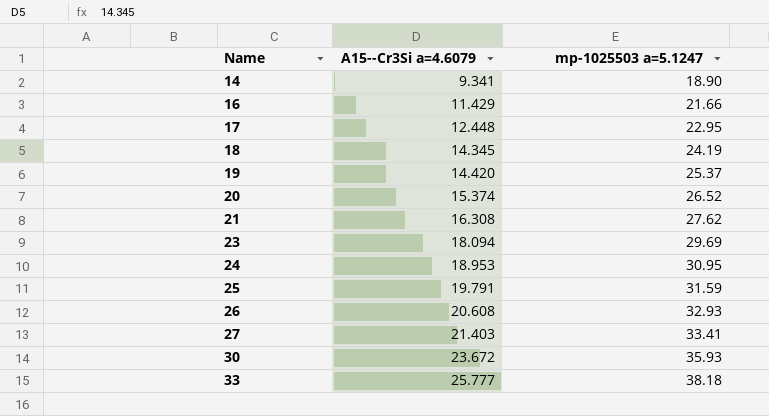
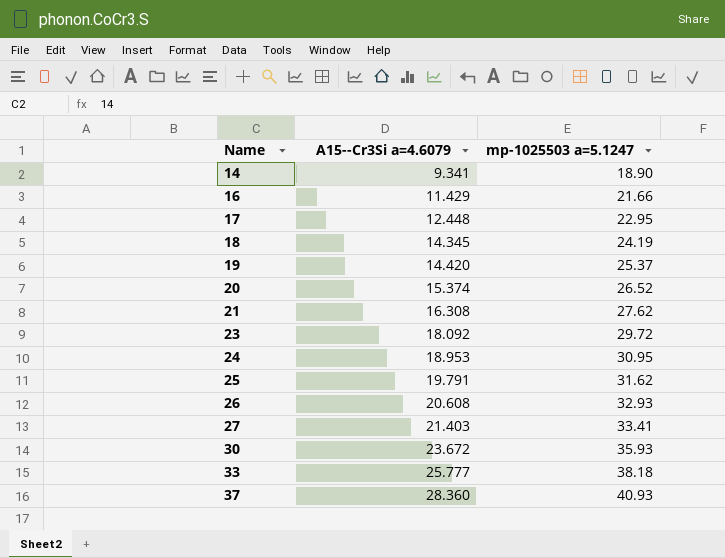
23 | A15--Cr3Si a=4.6079: 18.094 -> 18.092
23 | mp-1025503 a=5.1247: 29.69 -> 29.72
25 | mp-1025503 a=5.1247: 31.59 -> 31.62
row 37: none -> 28.360 | 40.93

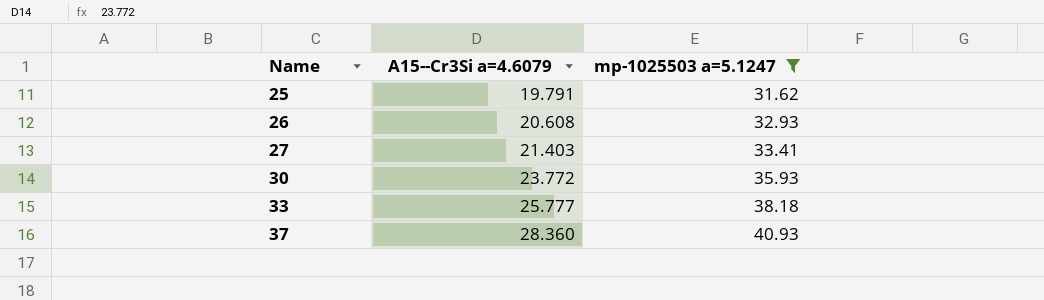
filter: none -> mp-1025503 a=5.1247 >= 31.62
30 | A15--Cr3Si a=4.6079: 23.672 -> 23.772

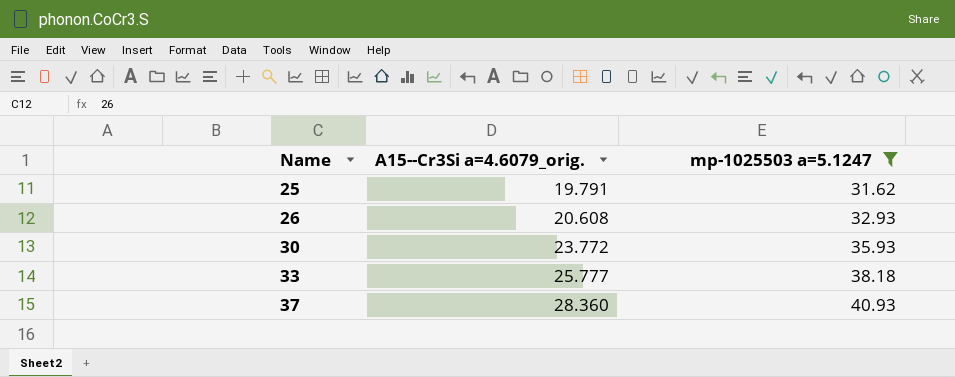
column name: A15--Cr3Si a=4.6079 -> A15--Cr3Si a=4.6079_orig.
row 27: 21.403 | 33.41 -> none

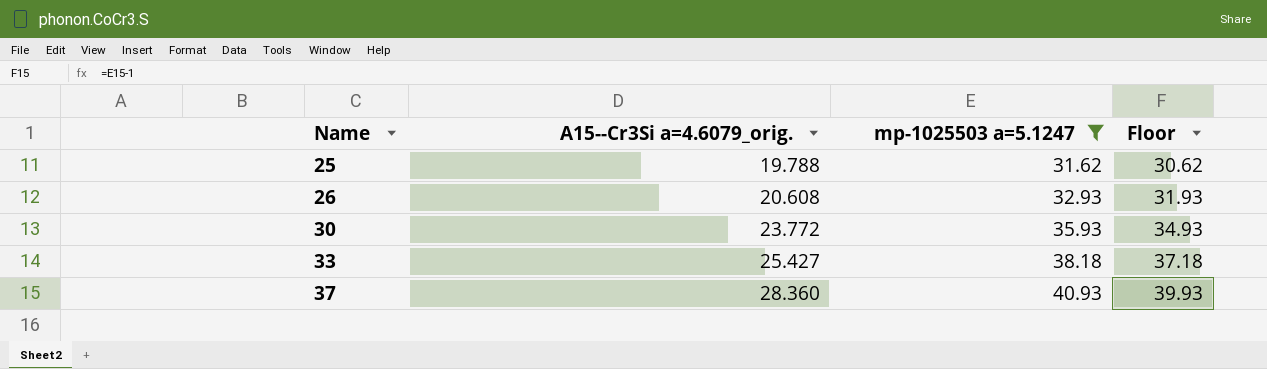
column Floor | formula: none -> [mp-1025503 a=5.1247] - 1
25 | A15--Cr3Si a=4.6079_orig.: 19.791 -> 19.788
33 | A15--Cr3Si a=4.6079_orig.: 25.777 -> 25.427

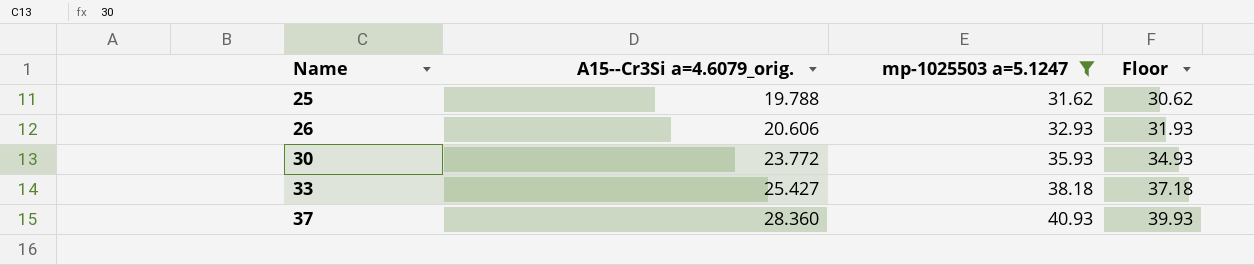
26 | A15--Cr3Si a=4.6079_orig.: 20.608 -> 20.606

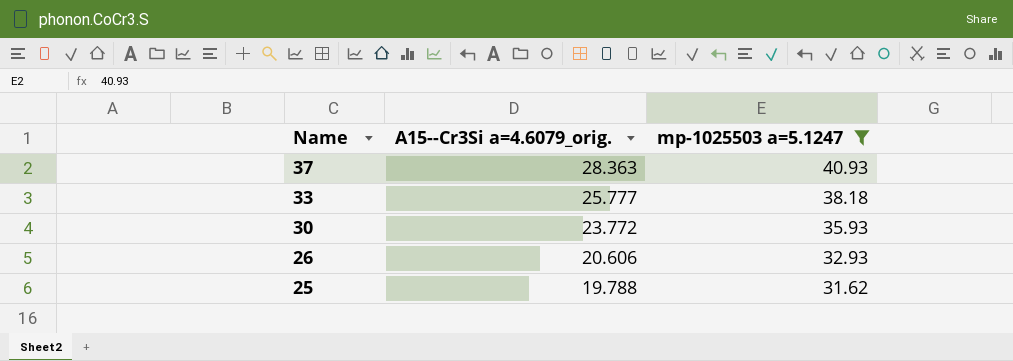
row order: Name ascending -> Name descending
column Floor | formula: [mp-1025503 a=5.1247] - 1 -> none
37 | A15--Cr3Si a=4.6079_orig.: 28.360 -> 28.363
33 | A15--Cr3Si a=4.6079_orig.: 25.427 -> 25.777

